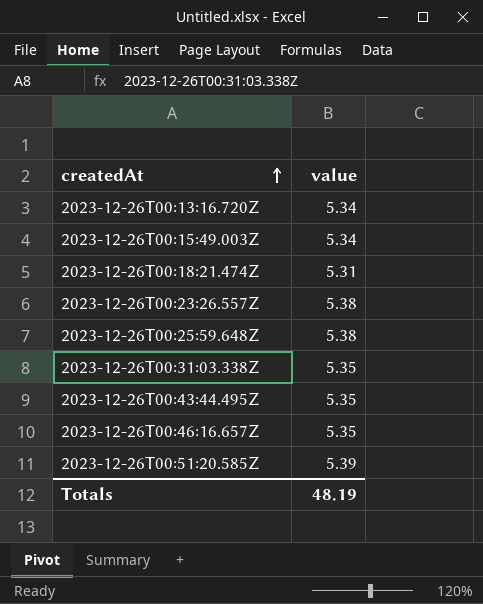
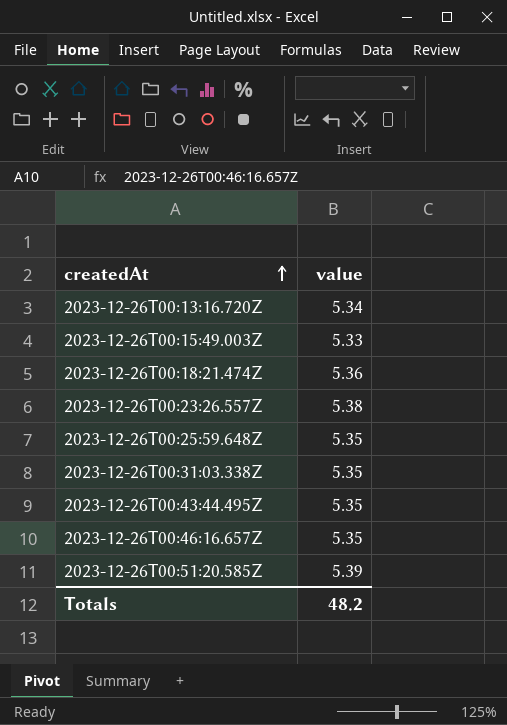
2023-12-26T00:15:49.003Z | value: 5.34 -> 5.33
2023-12-26T00:18:21.474Z | value: 5.31 -> 5.36
2023-12-26T00:25:59.648Z | value: 5.38 -> 5.35
Totals | value: 48.19 -> 48.2

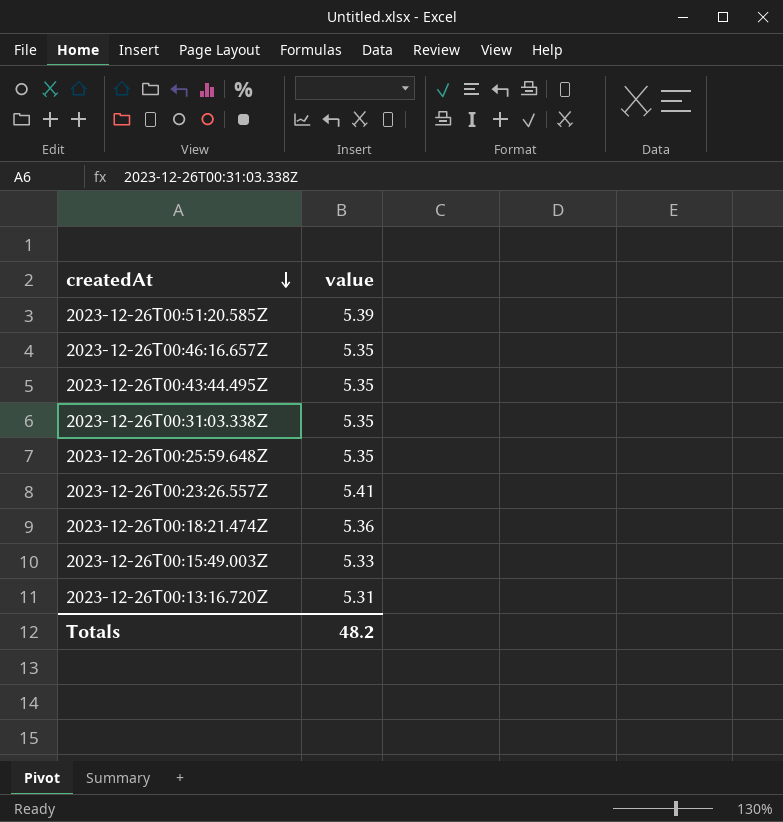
row order: createdAt ascending -> createdAt descending
2023-12-26T00:23:26.557Z | value: 5.38 -> 5.41
2023-12-26T00:13:16.720Z | value: 5.34 -> 5.31

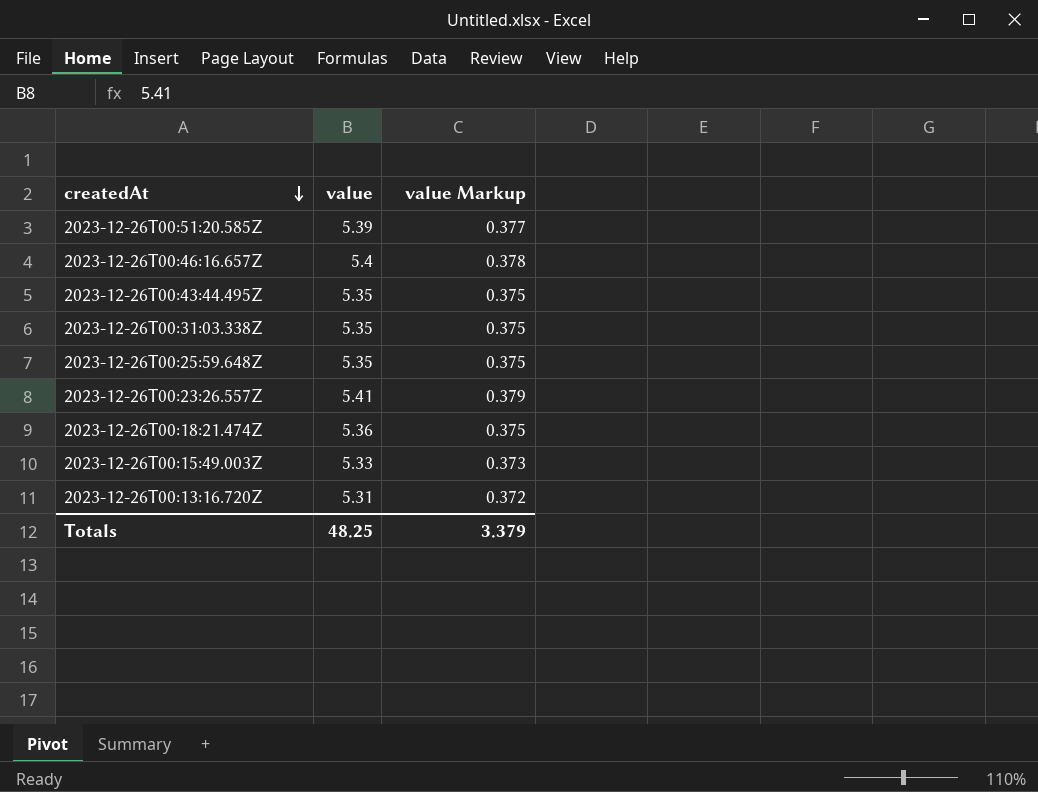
column value Markup | formula: none -> [value] * 0.07
2023-12-26T00:46:16.657Z | value: 5.35 -> 5.4
Totals | value: 48.2 -> 48.25

